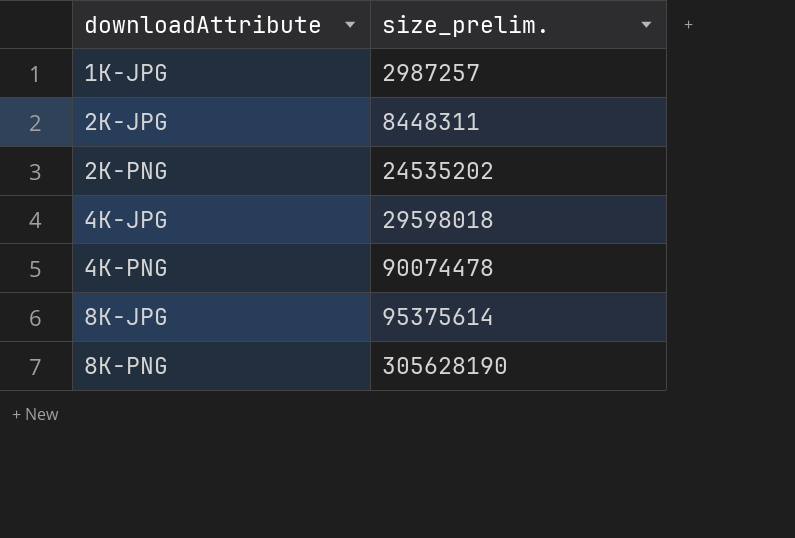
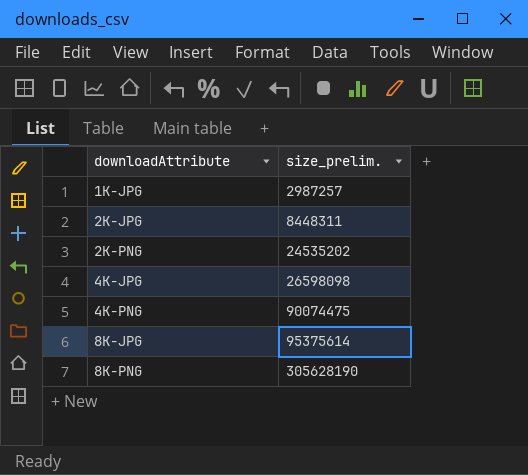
4K-JPG | size_prelim.: 29598018 -> 26598098
4K-PNG | size_prelim.: 90074478 -> 90074475

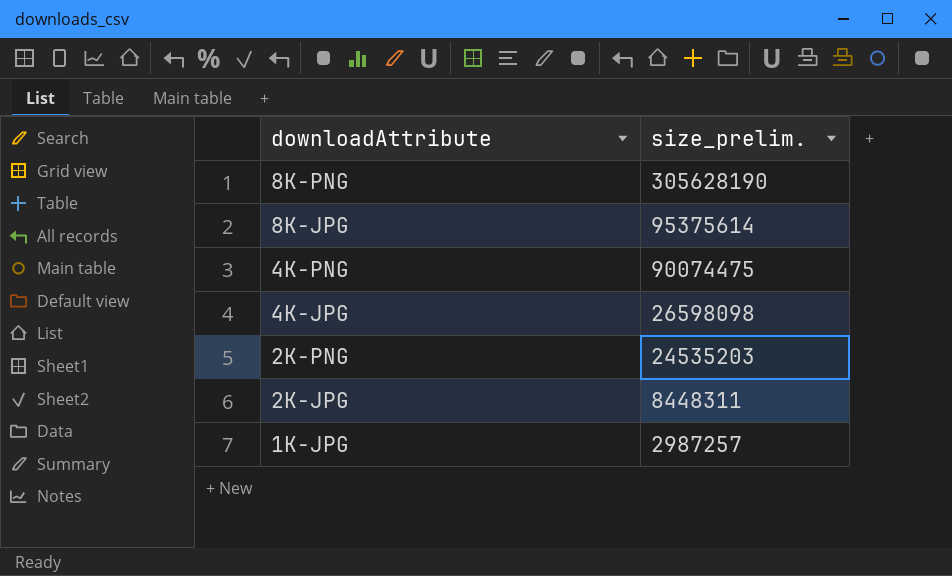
row order: downloadAttribute ascending -> downloadAttribute descending
2K-PNG | size_prelim.: 24535202 -> 24535203

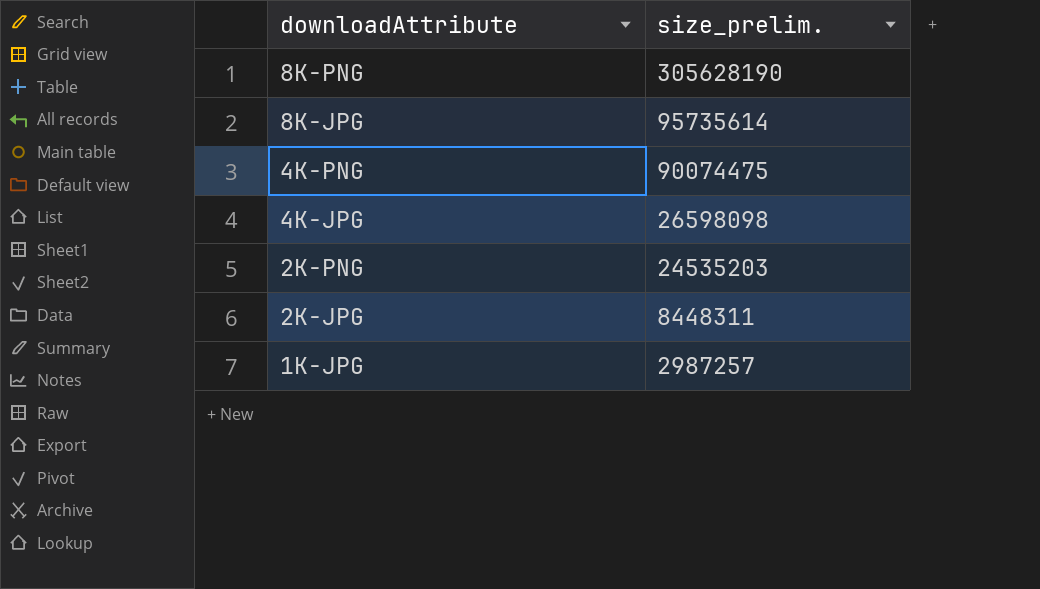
8K-JPG | size_prelim.: 95375614 -> 95735614

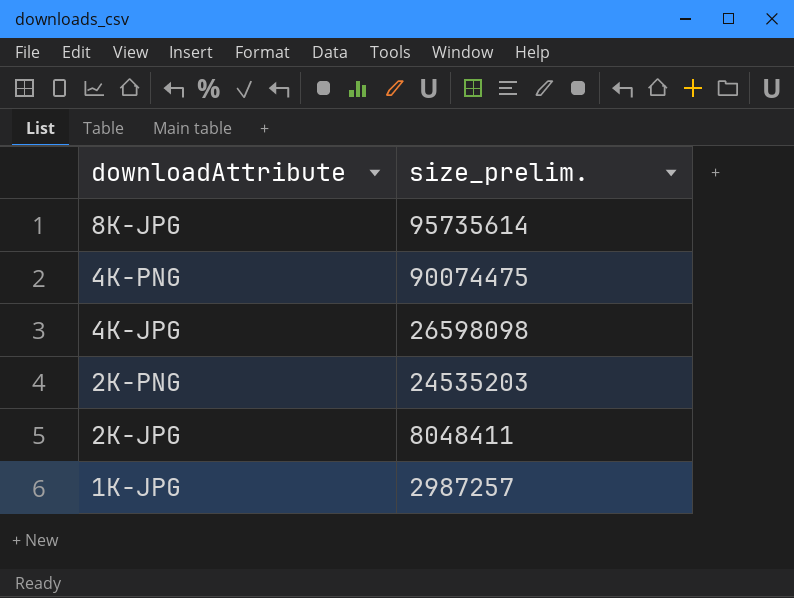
row 8K-PNG: 305628190 -> none
2K-JPG | size_prelim.: 8448311 -> 8048411

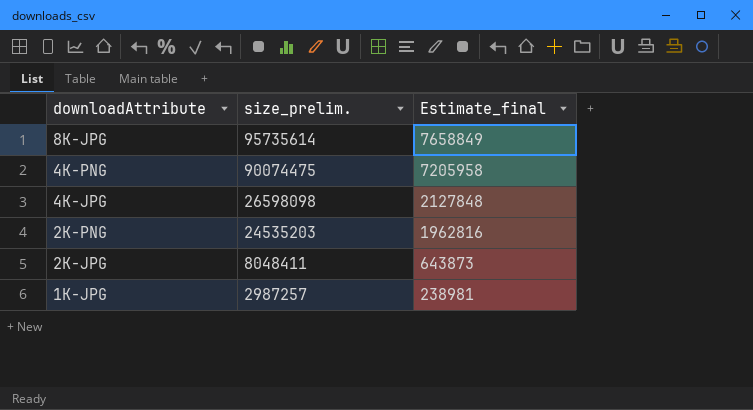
column Estimate_final | formula: none -> [size_prelim.] * 0.08

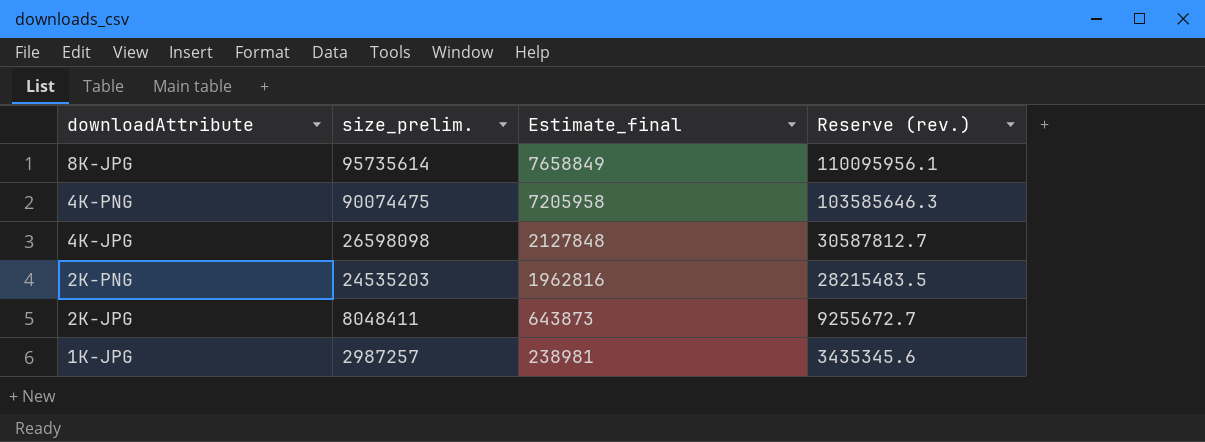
column Reserve (rev.) | formula: none -> [size_prelim.] * 1.15

